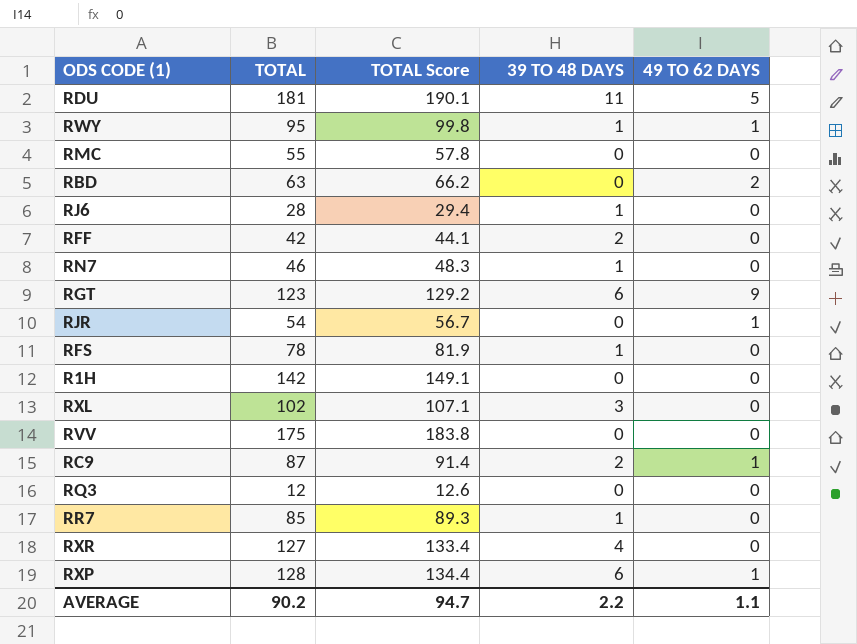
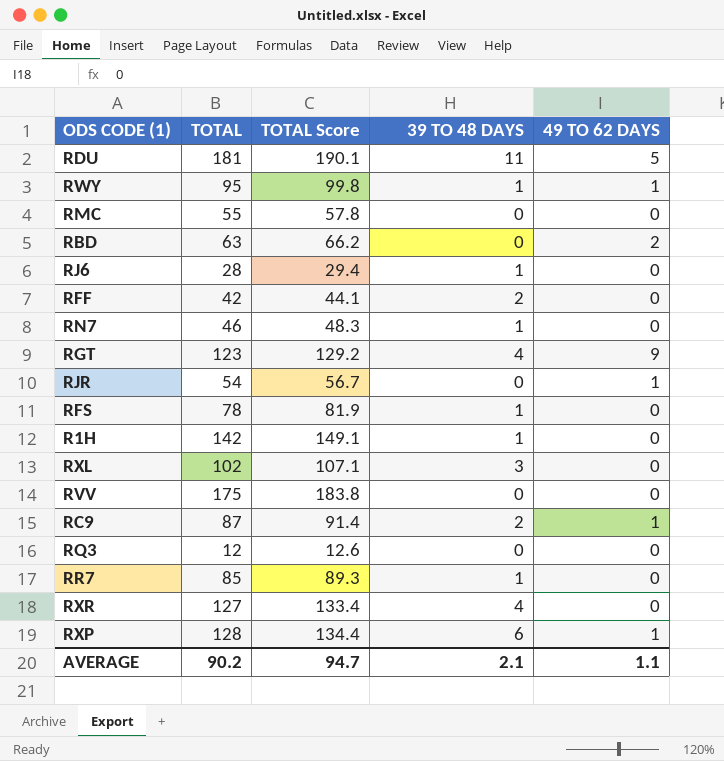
RGT | 39 TO 48 DAYS: 6 -> 4
R1H | 39 TO 48 DAYS: 0 -> 1
AVERAGE | 39 TO 48 DAYS: 2.2 -> 2.1

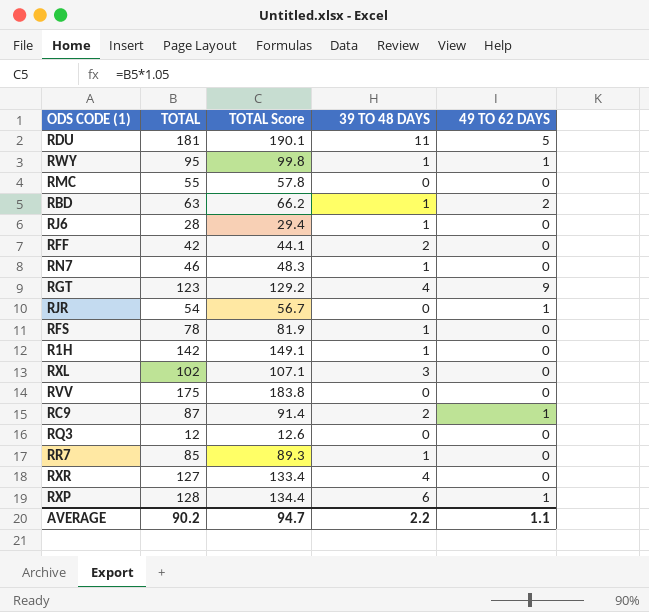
RBD | 39 TO 48 DAYS: 0 -> 1
AVERAGE | 39 TO 48 DAYS: 2.1 -> 2.2

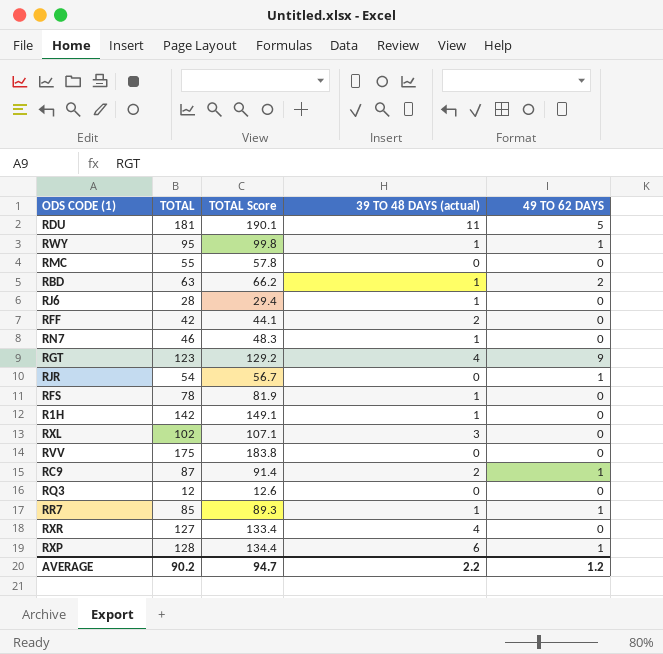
column name: 39 TO 48 DAYS -> 39 TO 48 DAYS (actual)
RR7 | 49 TO 62 DAYS: 0 -> 1
AVERAGE | 49 TO 62 DAYS: 1.1 -> 1.2

